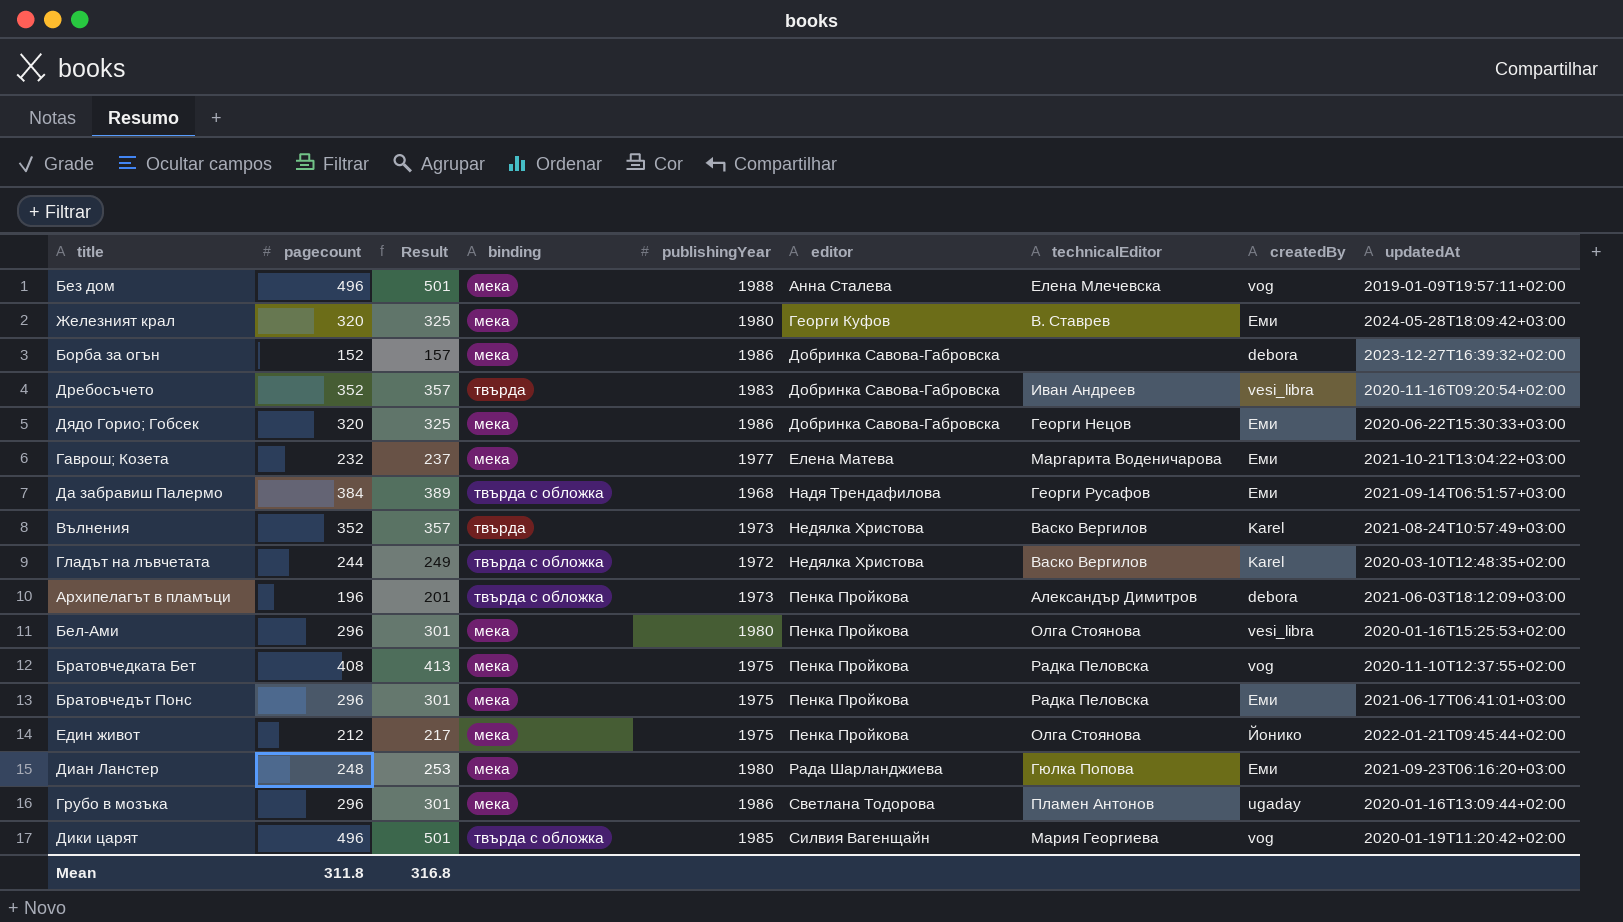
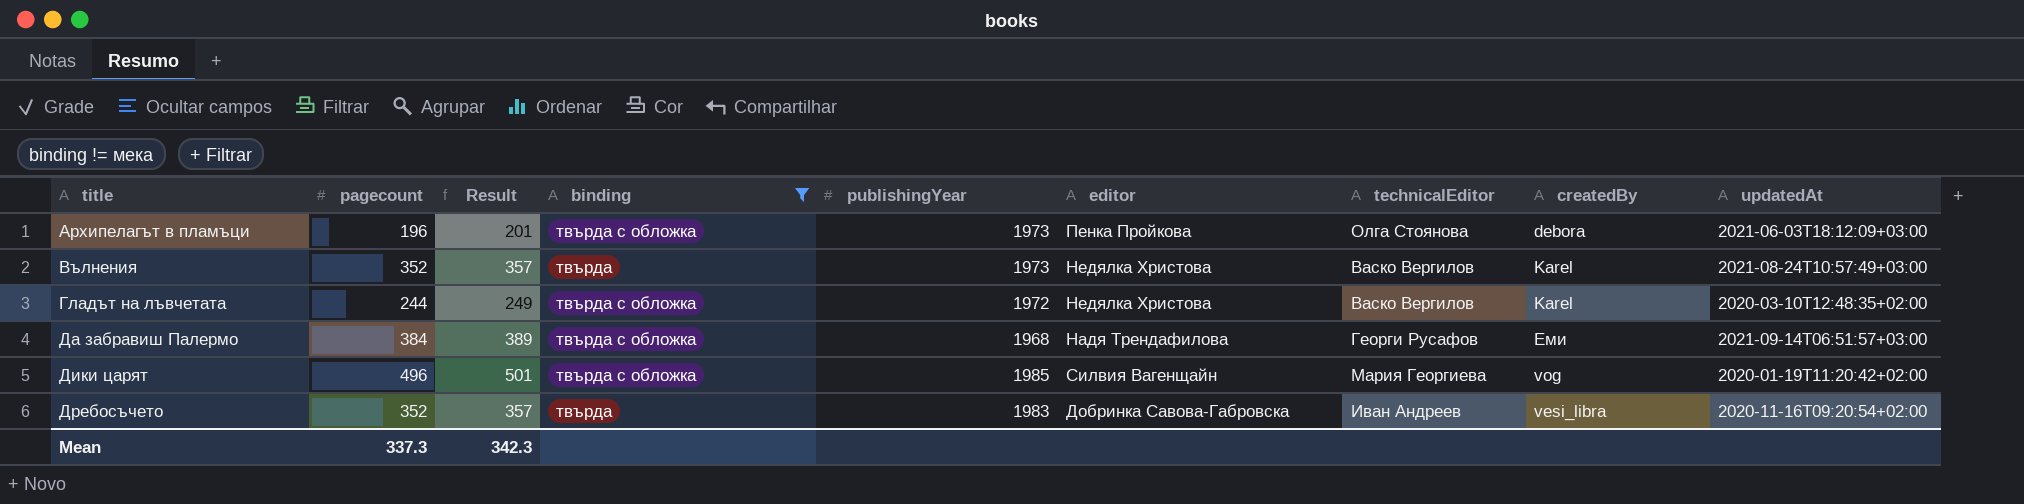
filter: none -> binding != мека
row order: editor ascending -> title ascending
Архипелагът в пламъци | technicalEditor: Александър Димитров -> Олга Стоянова
Mean | pagecount: 311.8 -> 337.3
Mean | Result: 316.8 -> 342.3

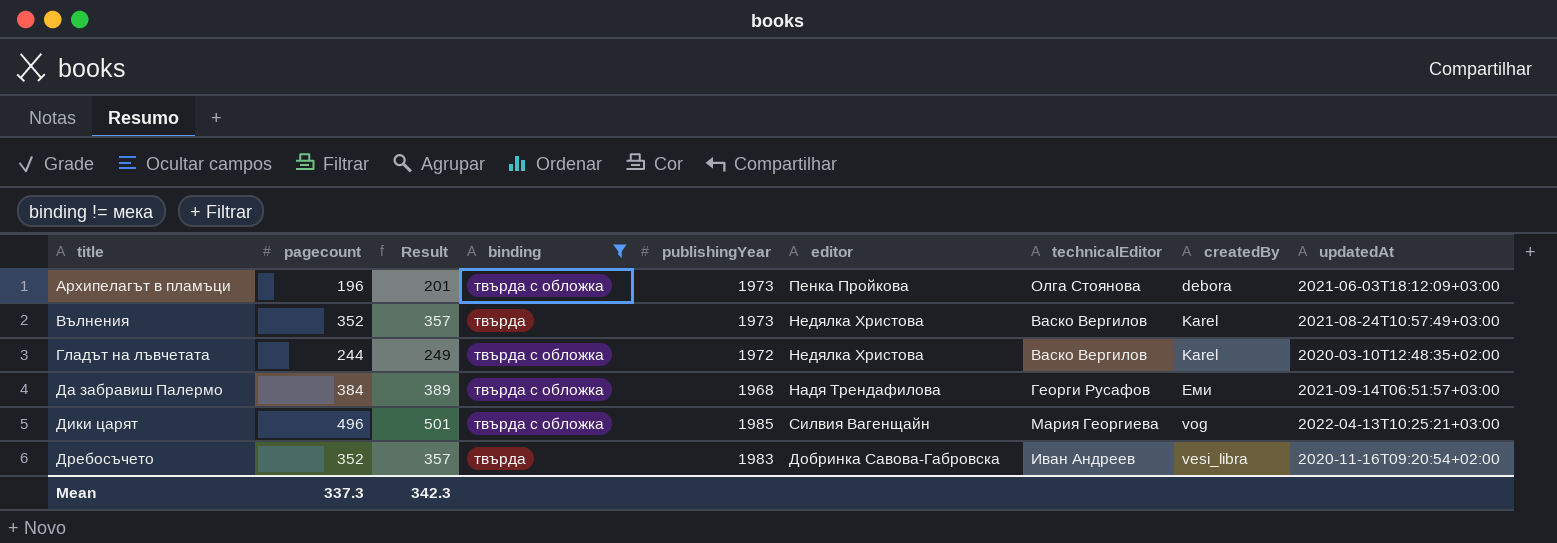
Дики царят | updatedAt: 2020-01-19T11:20:42+02:00 -> 2022-04-13T10:25:21+03:00

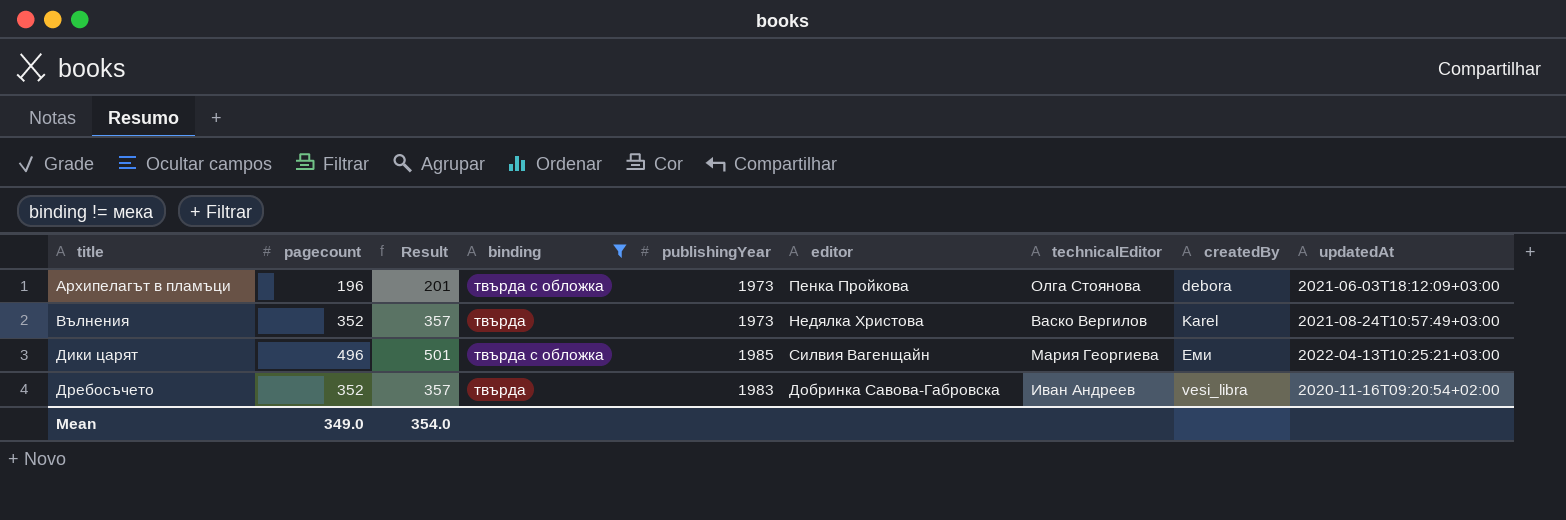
row Гладът на лъвчетата: 244 | 249 | твърда с обложка | 1972 | Недялка Христова | Васко Вергилов | Karel | 2020-03-10T12:48:35+02:00 -> none
row Да забравиш Палермо: 384 | 389 | твърда с обложка | 1968 | Надя Трендафилова | Георги Русафов | Еми | 2021-09-14T06:51:57+03:00 -> none
Дики царят | createdBy: vog -> Еми
Mean | pagecount: 337.3 -> 349.0
Mean | Result: 342.3 -> 354.0

